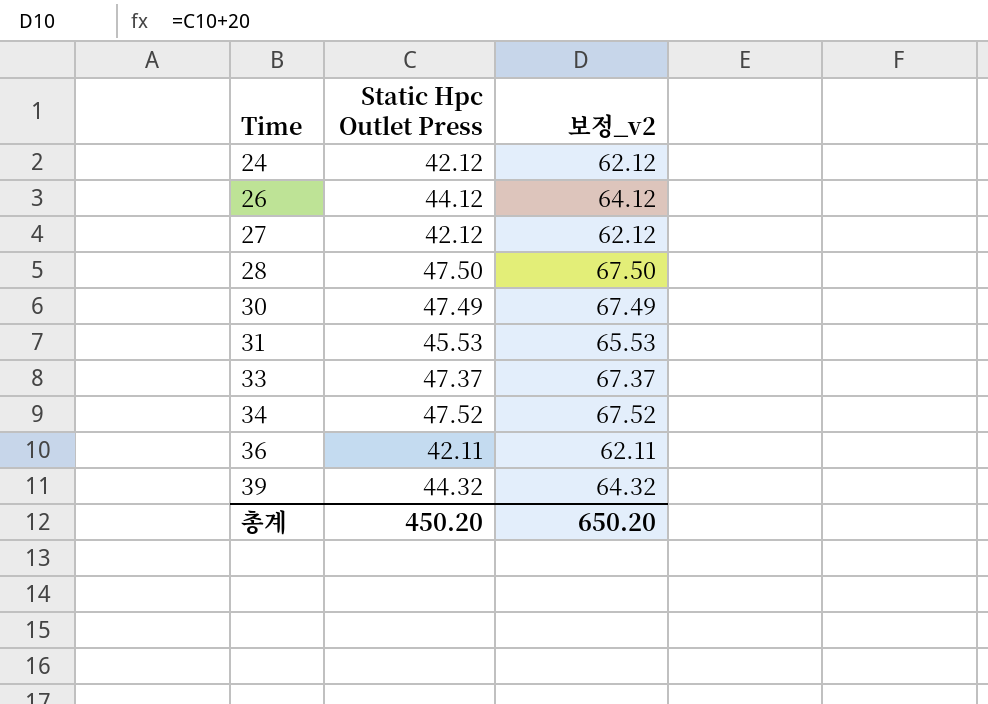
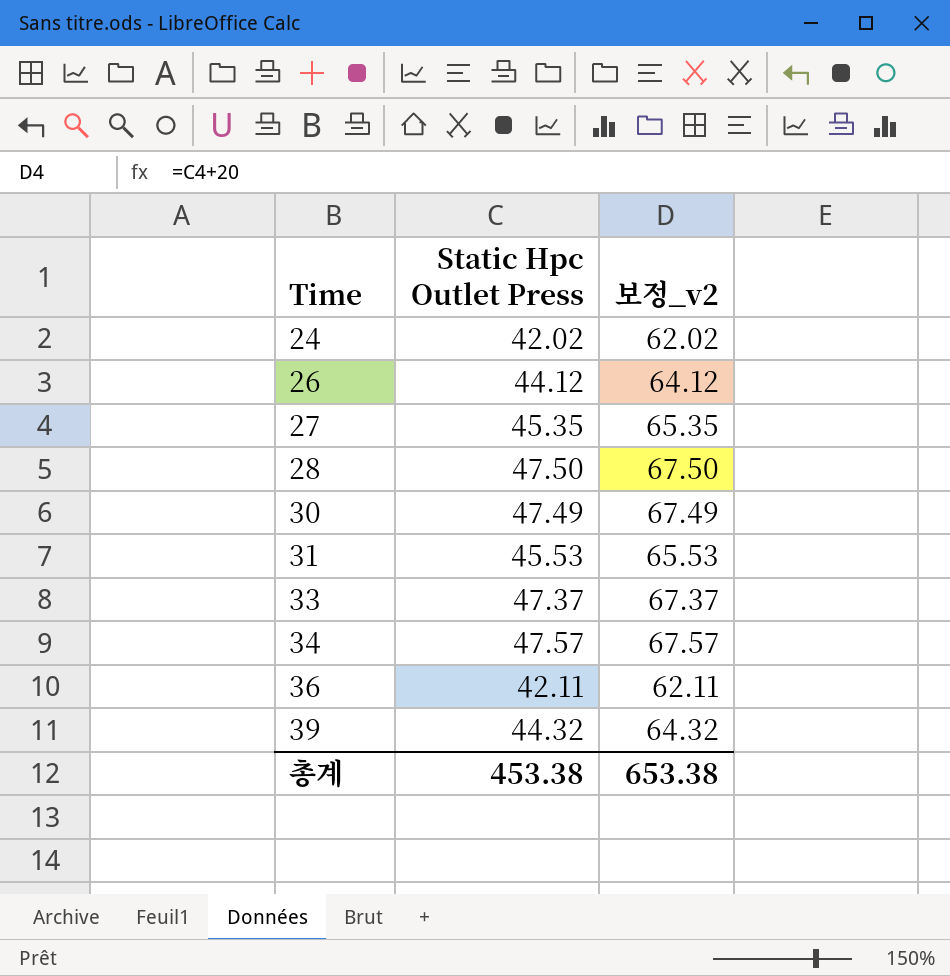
24 | Static Hpc Outlet Press: 42.12 -> 42.02
24 | 보정_v2: 62.12 -> 62.02
27 | Static Hpc Outlet Press: 42.12 -> 45.35
27 | 보정_v2: 62.12 -> 65.35
34 | Static Hpc Outlet Press: 47.52 -> 47.57
34 | 보정_v2: 67.52 -> 67.57
총계 | Static Hpc Outlet Press: 450.20 -> 453.38
총계 | 보정_v2: 650.20 -> 653.38

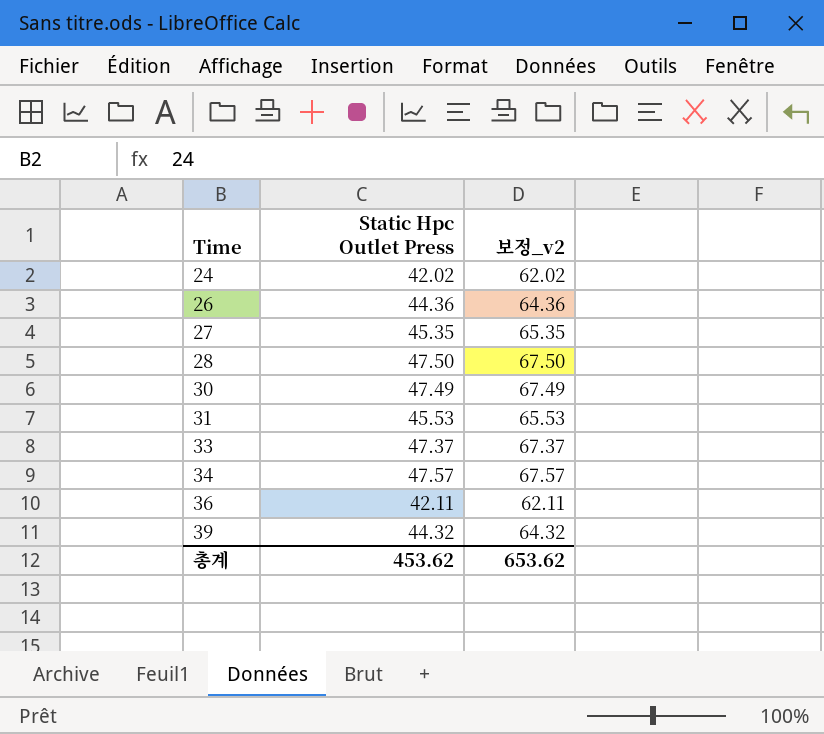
26 | Static Hpc Outlet Press: 44.12 -> 44.36
26 | 보정_v2: 64.12 -> 64.36
총계 | Static Hpc Outlet Press: 453.38 -> 453.62
총계 | 보정_v2: 653.38 -> 653.62

